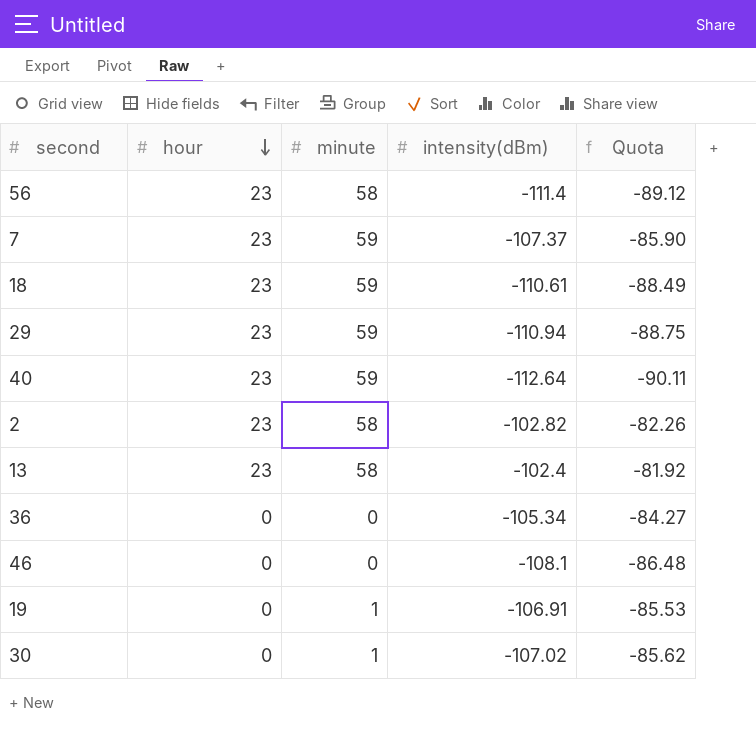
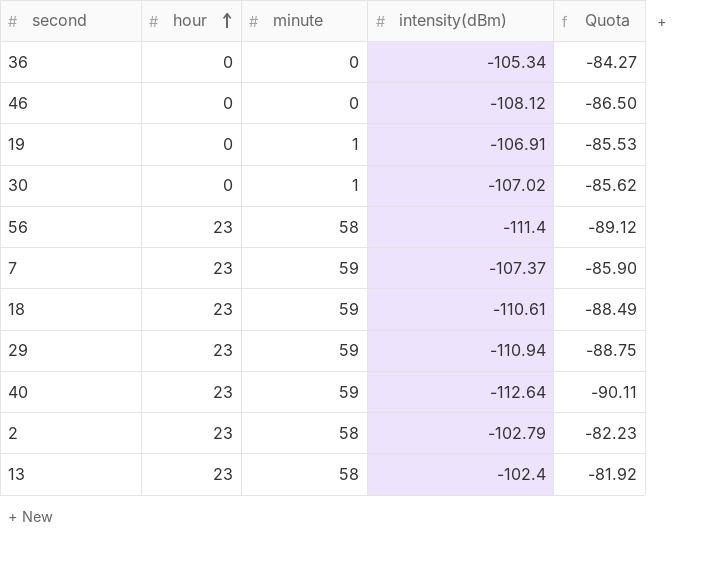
row order: hour descending -> hour ascending
46 | intensity(dBm): -108.1 -> -108.12
46 | Quota: -86.48 -> -86.50
2 | intensity(dBm): -102.82 -> -102.79
2 | Quota: -82.26 -> -82.23

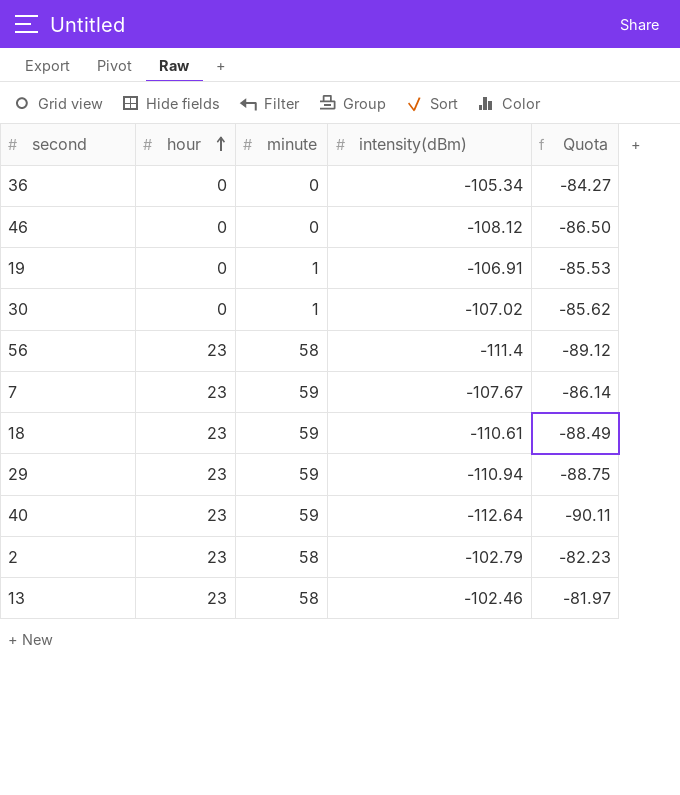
7 | intensity(dBm): -107.37 -> -107.67
7 | Quota: -85.90 -> -86.14
13 | intensity(dBm): -102.4 -> -102.46
13 | Quota: -81.92 -> -81.97

